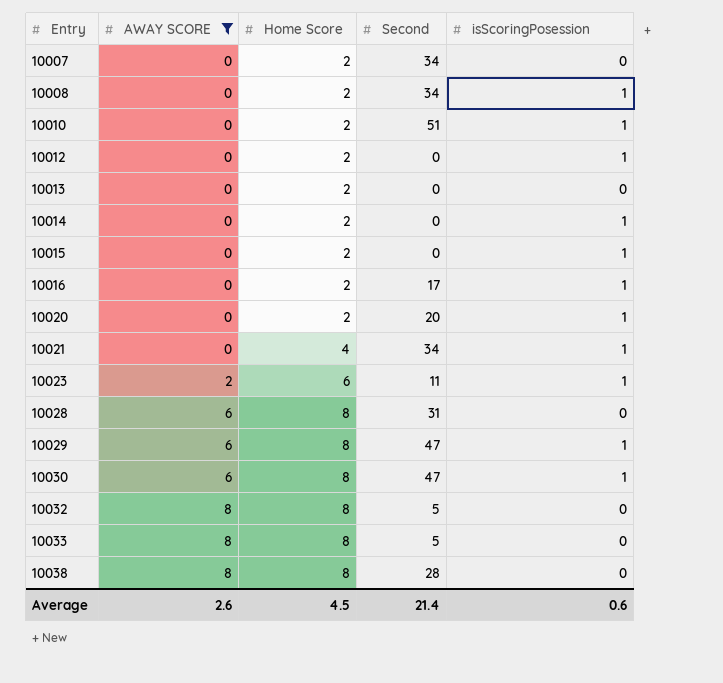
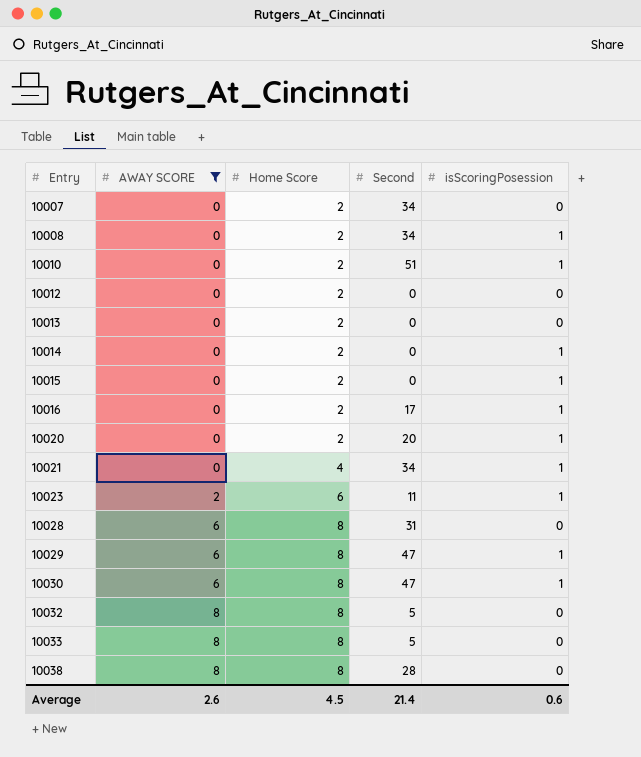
10012 | isScoringPosession: 1 -> 0

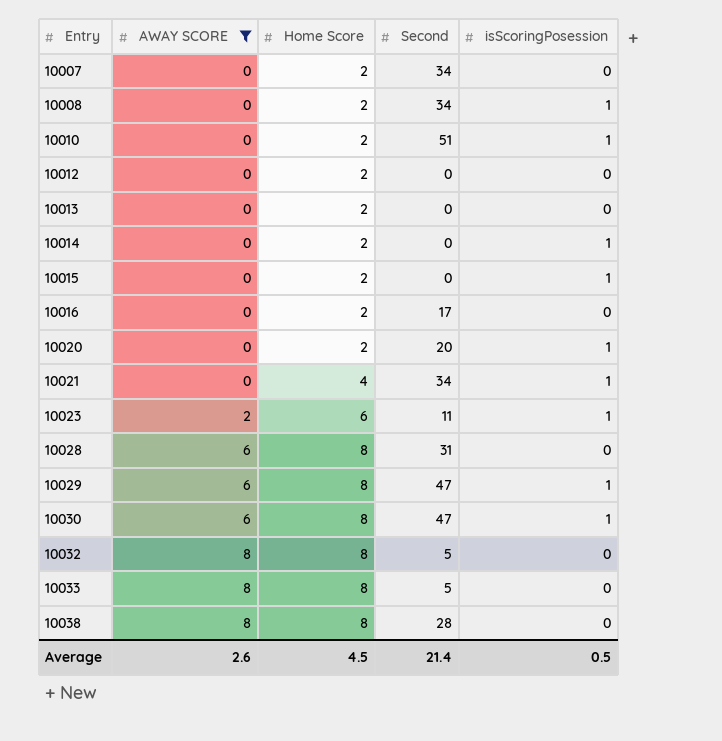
10016 | isScoringPosession: 1 -> 0
Average | isScoringPosession: 0.6 -> 0.5

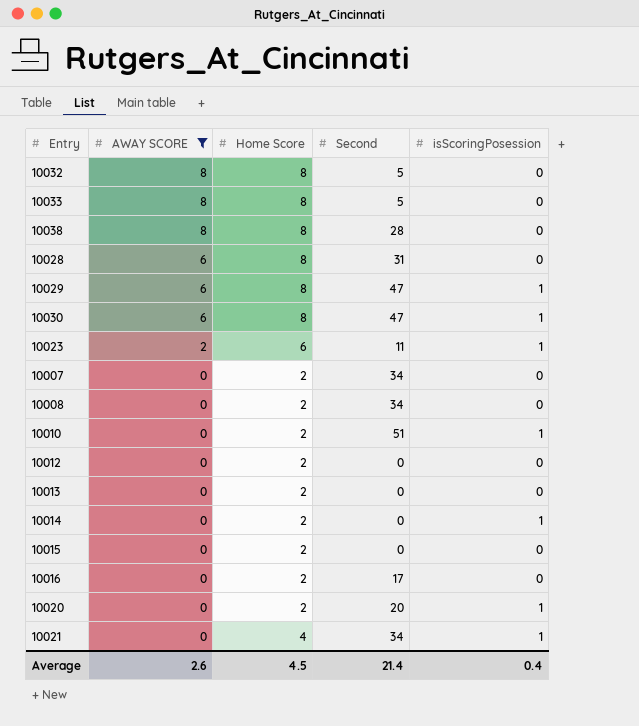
row order: Entry ascending -> AWAY SCORE descending
10008 | isScoringPosession: 1 -> 0
10015 | isScoringPosession: 1 -> 0
Average | isScoringPosession: 0.5 -> 0.4

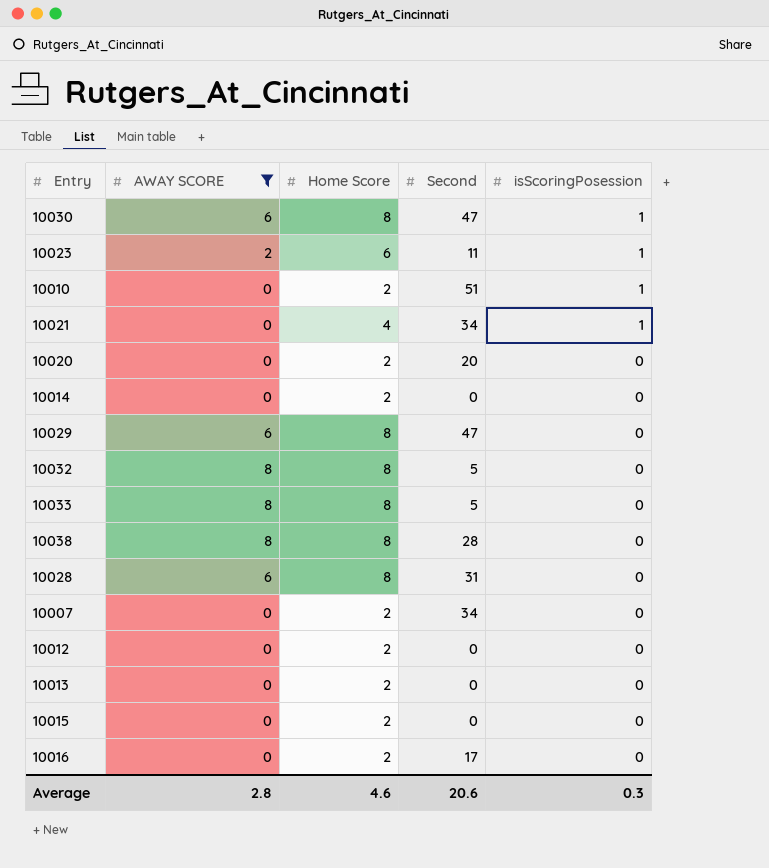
row order: AWAY SCORE descending -> isScoringPosession descending
row 10008: 0 | 2 | 34 | 0 -> none
10020 | isScoringPosession: 1 -> 0
10014 | isScoringPosession: 1 -> 0
10029 | isScoringPosession: 1 -> 0
Average | AWAY SCORE: 2.6 -> 2.8
Average | Home Score: 4.5 -> 4.6
Average | Second: 21.4 -> 20.6
Average | isScoringPosession: 0.4 -> 0.3

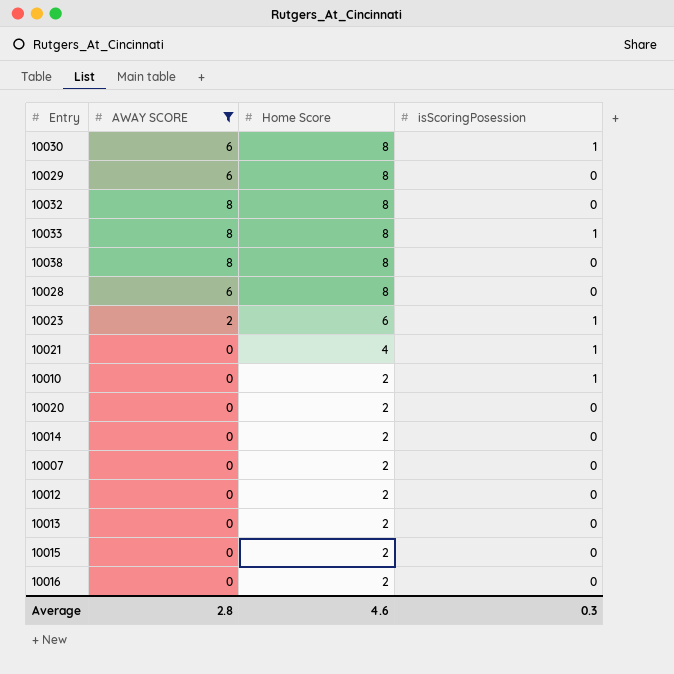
row order: isScoringPosession descending -> Home Score descending
column Second | position: 4 -> none
10033 | isScoringPosession: 0 -> 1

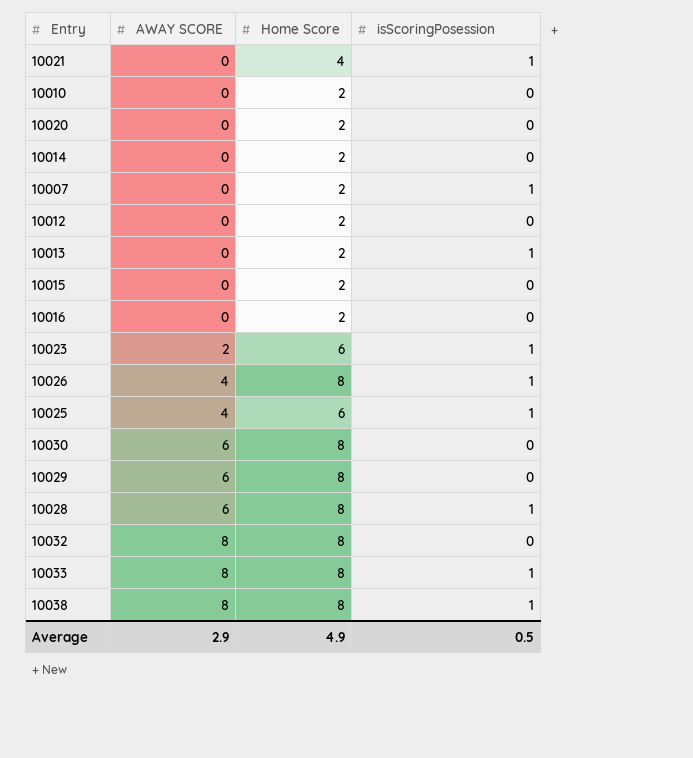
filter: AWAY SCORE != 4 -> none
row order: Home Score descending -> AWAY SCORE ascending
10010 | isScoringPosession: 1 -> 0
10007 | isScoringPosession: 0 -> 1
10013 | isScoringPosession: 0 -> 1
10030 | isScoringPosession: 1 -> 0
10028 | isScoringPosession: 0 -> 1
10038 | isScoringPosession: 0 -> 1
Average | AWAY SCORE: 2.8 -> 2.9
Average | Home Score: 4.6 -> 4.9
Average | isScoringPosession: 0.3 -> 0.5

